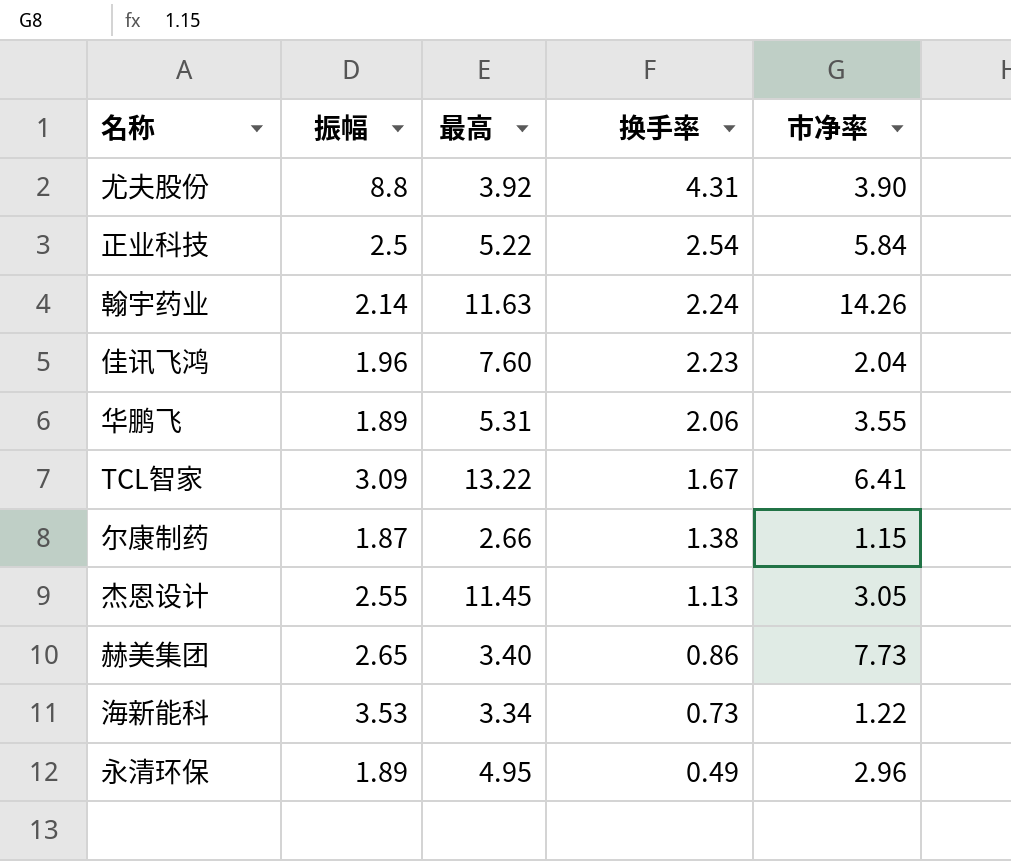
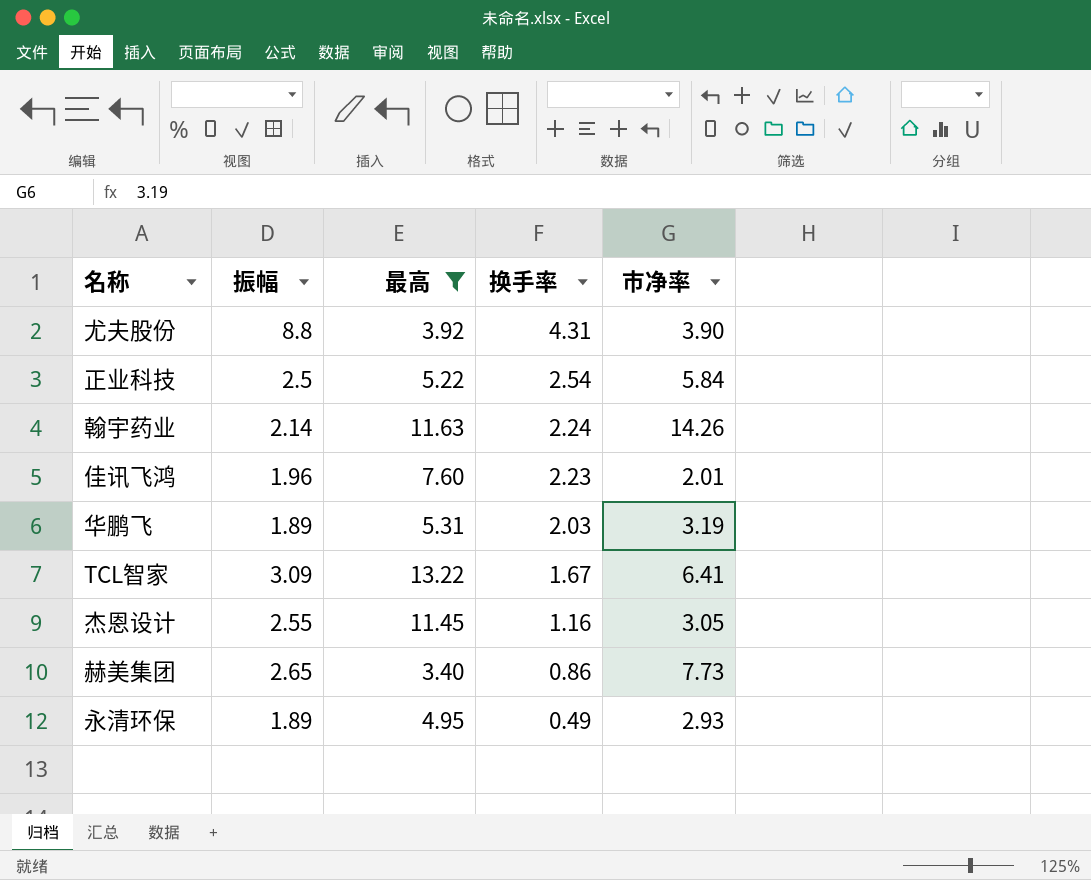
filter: none -> 最高 >= 3.40
佳讯飞鸿 | 市净率: 2.04 -> 2.01
华鹏飞 | 换手率: 2.06 -> 2.03
华鹏飞 | 市净率: 3.55 -> 3.19
杰恩设计 | 换手率: 1.13 -> 1.16
永清环保 | 市净率: 2.96 -> 2.93

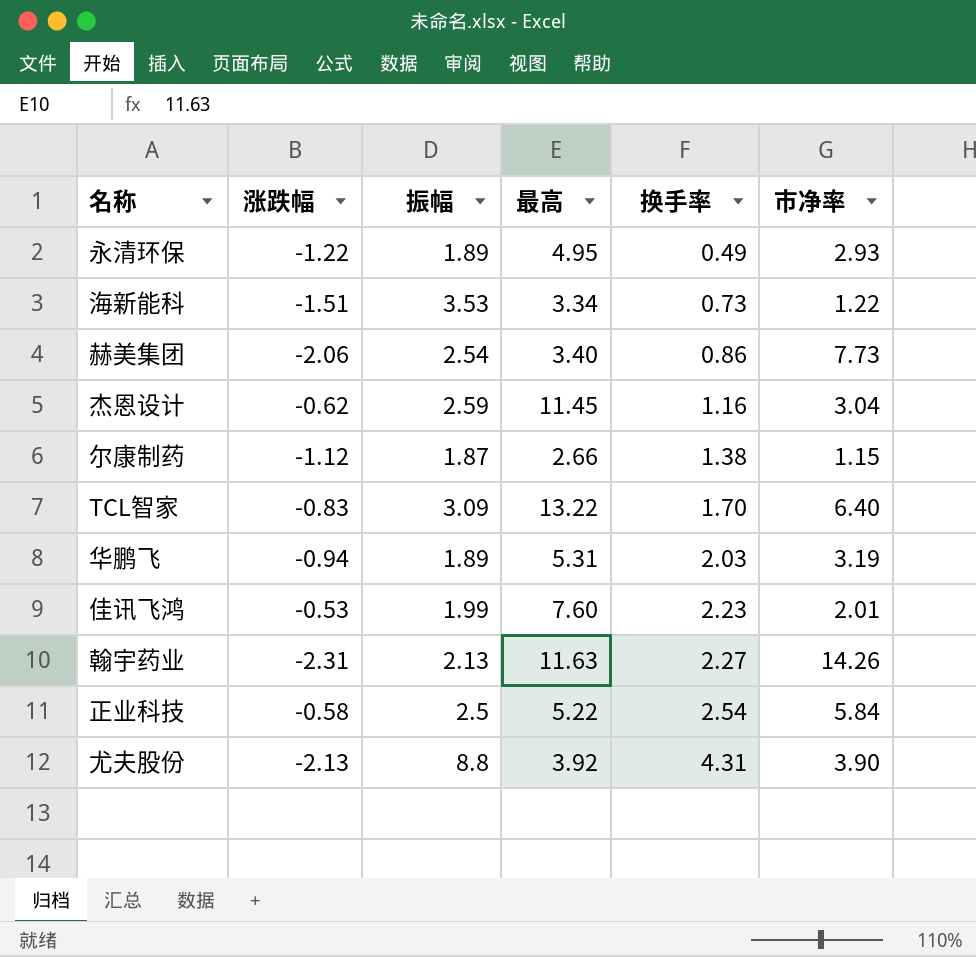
filter: 最高 >= 3.40 -> none
row order: 换手率 descending -> 换手率 ascending
column 涨跌幅 | position: none -> 2
赫美集团 | 振幅: 2.65 -> 2.54
杰恩设计 | 振幅: 2.55 -> 2.59
杰恩设计 | 市净率: 3.05 -> 3.04
TCL智家 | 换手率: 1.67 -> 1.70
TCL智家 | 市净率: 6.41 -> 6.40
佳讯飞鸿 | 振幅: 1.96 -> 1.99
翰宇药业 | 振幅: 2.14 -> 2.13
翰宇药业 | 换手率: 2.24 -> 2.27

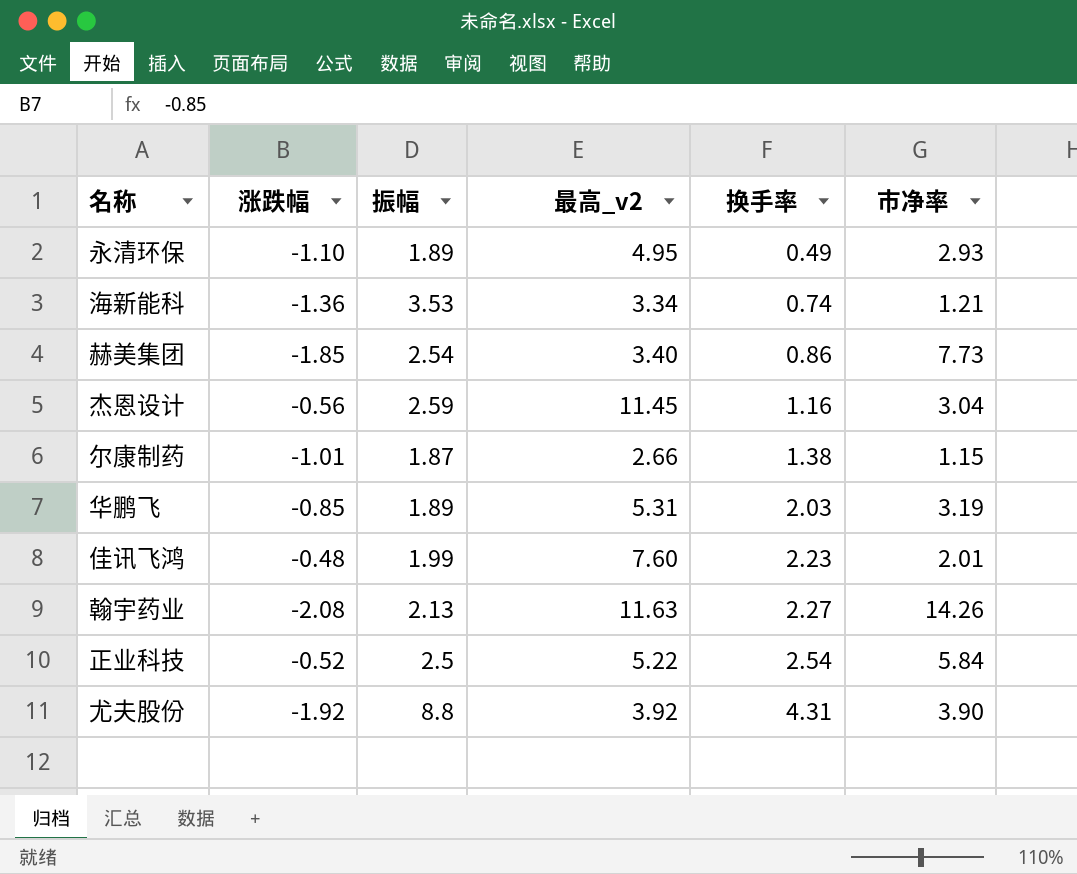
column name: 最高 -> 最高_v2
row TCL智家: -0.83 | 3.09 | 13.22 | 1.70 | 6.40 -> none
永清环保 | 涨跌幅: -1.22 -> -1.10
海新能科 | 涨跌幅: -1.51 -> -1.36
海新能科 | 换手率: 0.73 -> 0.74
海新能科 | 市净率: 1.22 -> 1.21
赫美集团 | 涨跌幅: -2.06 -> -1.85
杰恩设计 | 涨跌幅: -0.62 -> -0.56
尔康制药 | 涨跌幅: -1.12 -> -1.01
华鹏飞 | 涨跌幅: -0.94 -> -0.85
佳讯飞鸿 | 涨跌幅: -0.53 -> -0.48
翰宇药业 | 涨跌幅: -2.31 -> -2.08
正业科技 | 涨跌幅: -0.58 -> -0.52
尤夫股份 | 涨跌幅: -2.13 -> -1.92

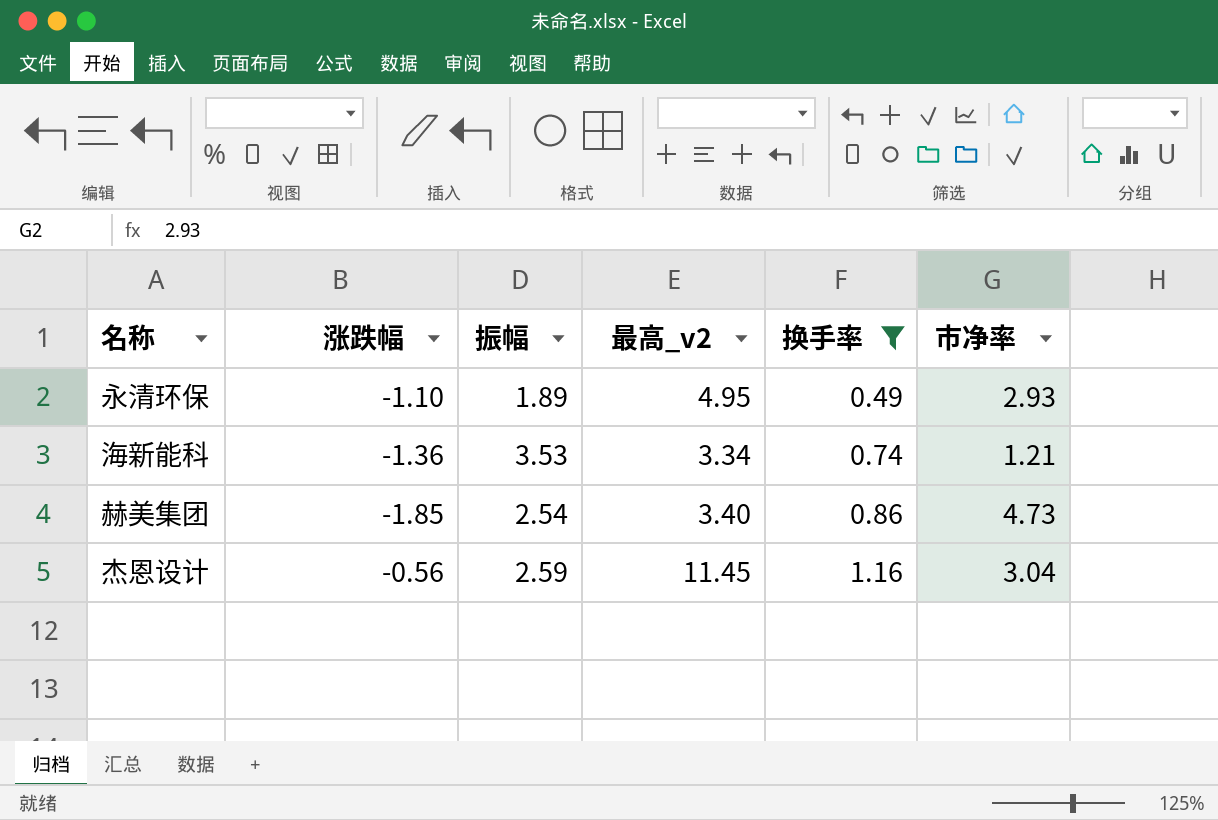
filter: none -> 换手率 <= 1.16
赫美集团 | 市净率: 7.73 -> 4.73

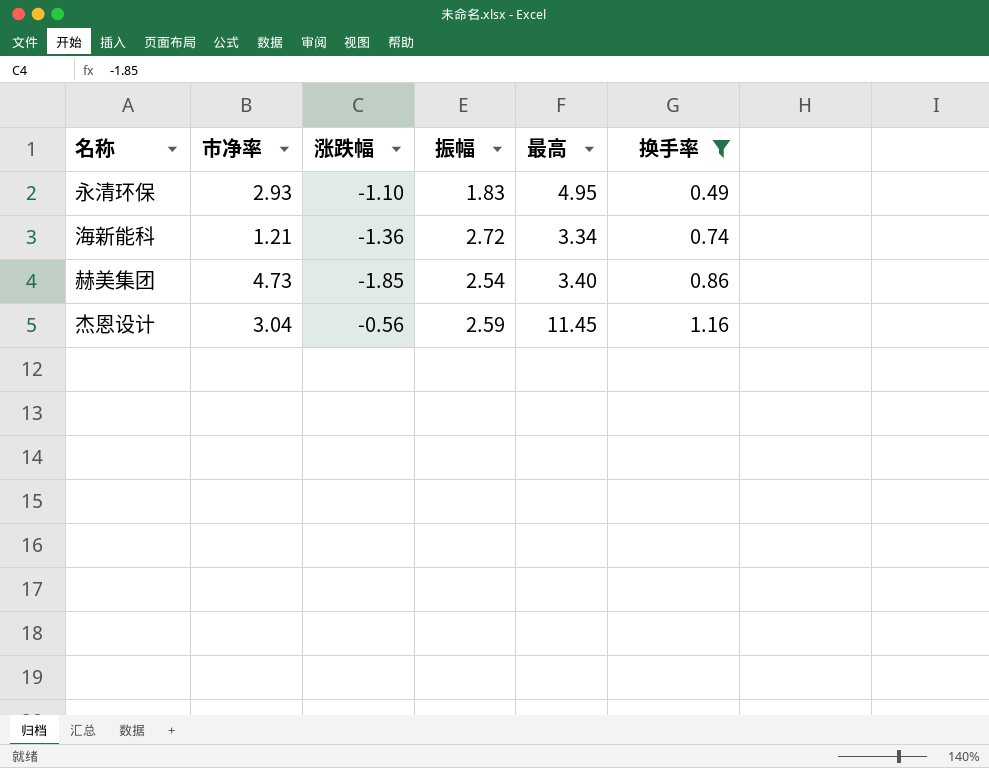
column 市净率 | position: 6 -> 2
column name: 最高_v2 -> 最高
永清环保 | 振幅: 1.89 -> 1.83
海新能科 | 振幅: 3.53 -> 2.72

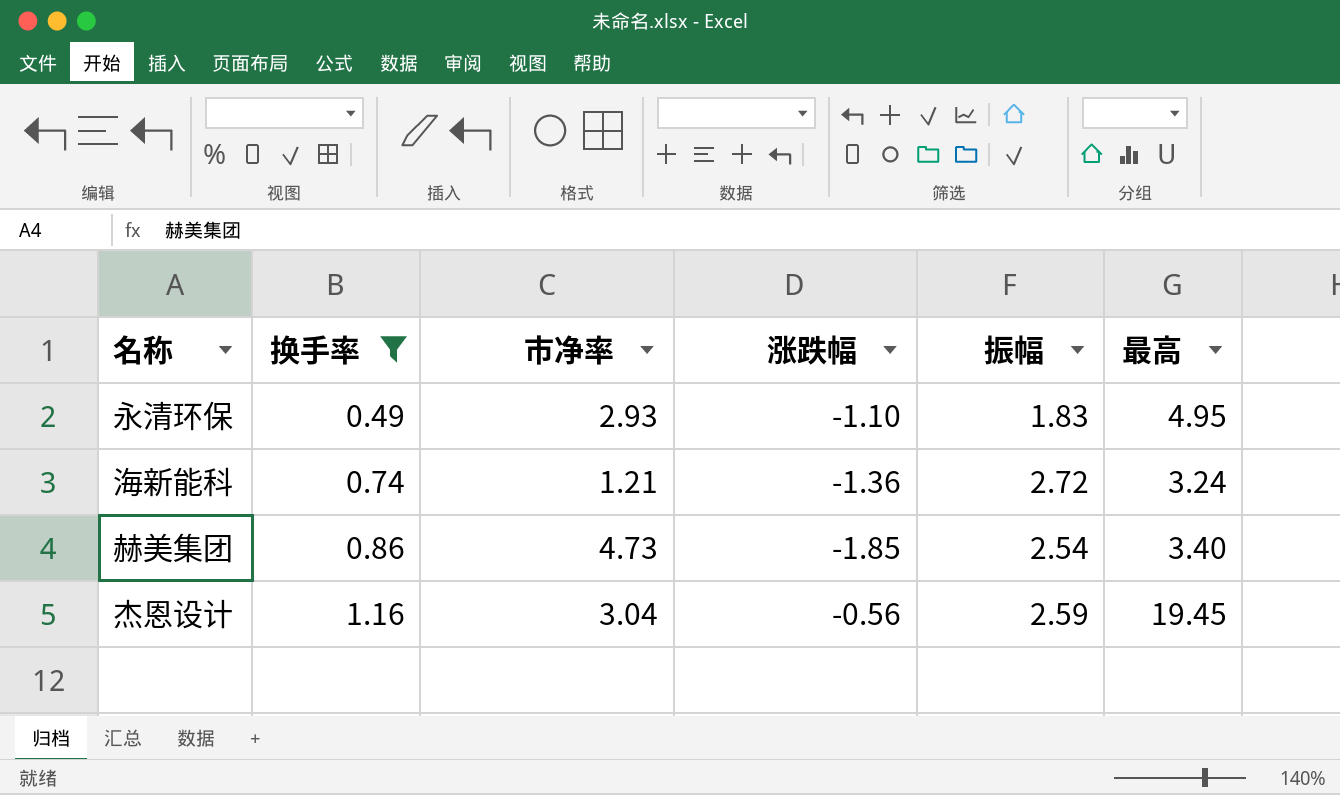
column 换手率 | position: 6 -> 2
海新能科 | 最高: 3.34 -> 3.24
杰恩设计 | 最高: 11.45 -> 19.45

